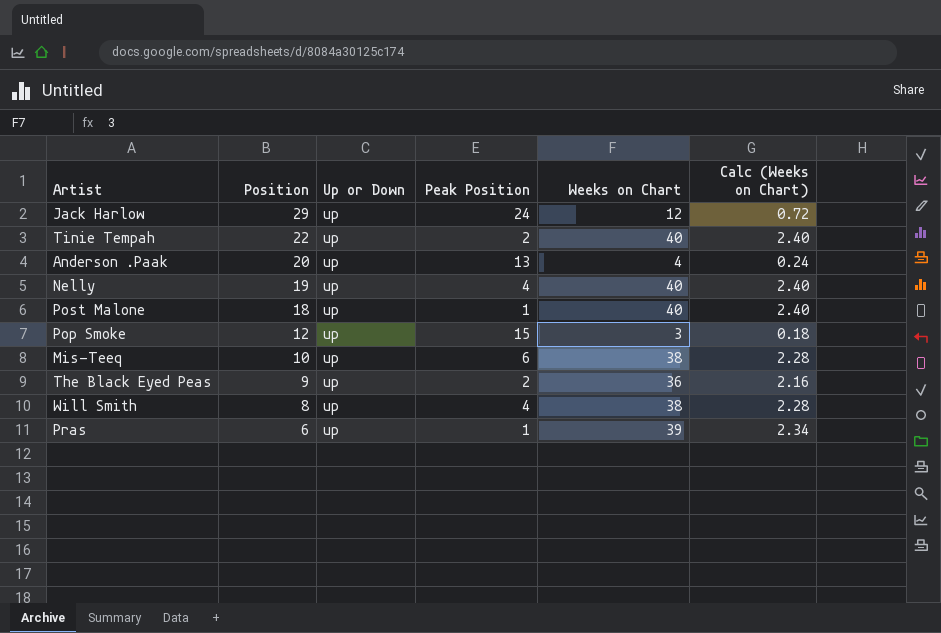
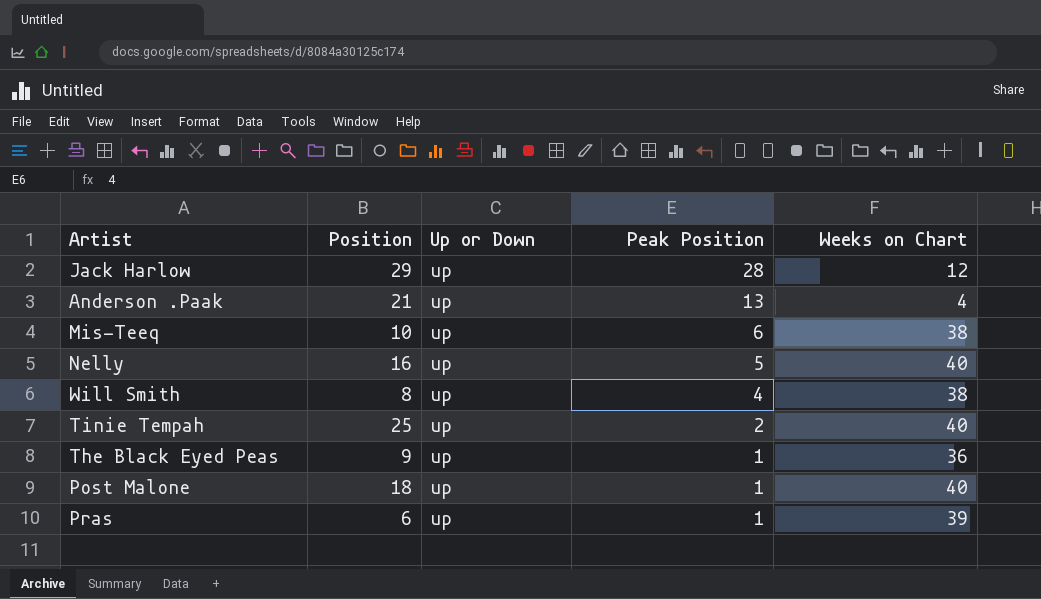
row order: Position descending -> Peak Position descending
column Calc (Weeks on Chart) | formula: [Weeks on Chart] * 0.06 -> none
row Pop Smoke: 12 | up | 15 | 3 | 0.18 -> none
Jack Harlow | Peak Position: 24 -> 28
Anderson .Paak | Position: 20 -> 21
Nelly | Position: 19 -> 16
Nelly | Peak Position: 4 -> 5
Tinie Tempah | Position: 22 -> 25
The Black Eyed Peas | Peak Position: 2 -> 1

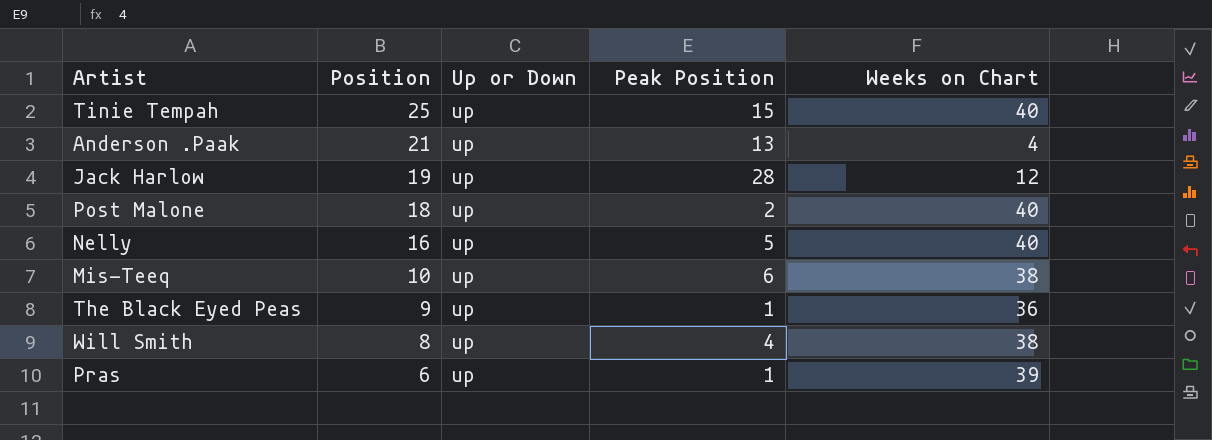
row order: Peak Position descending -> Position descending
Tinie Tempah | Peak Position: 2 -> 15
Jack Harlow | Position: 29 -> 19
Post Malone | Peak Position: 1 -> 2

